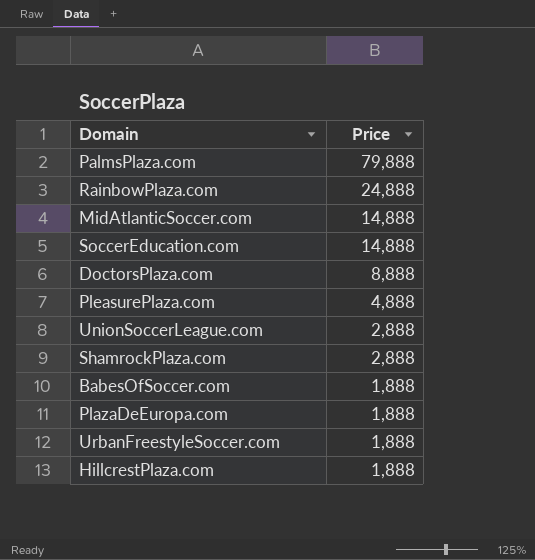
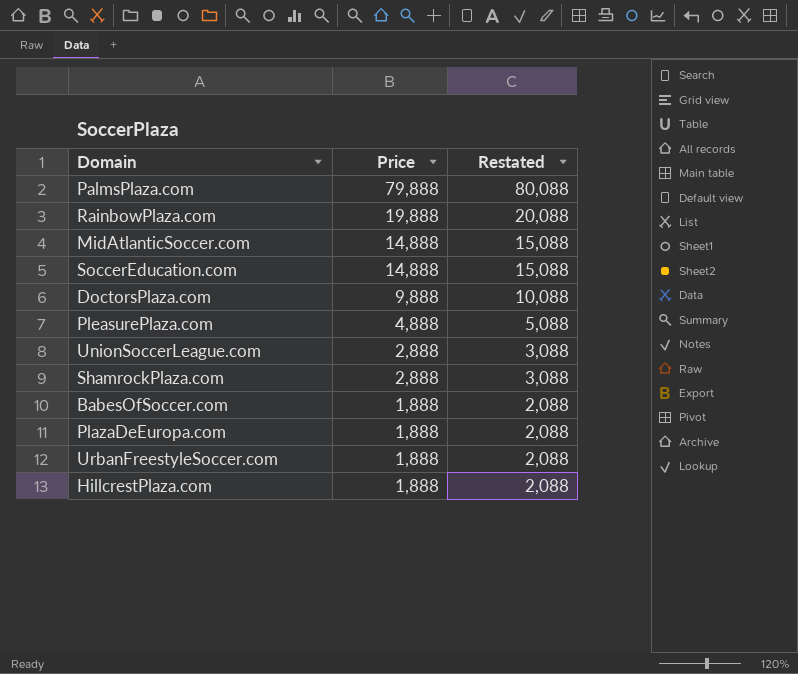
column Restated | formula: none -> [Price] + 200
RainbowPlaza.com | Price: 24,888 -> 19,888
DoctorsPlaza.com | Price: 8,888 -> 9,888

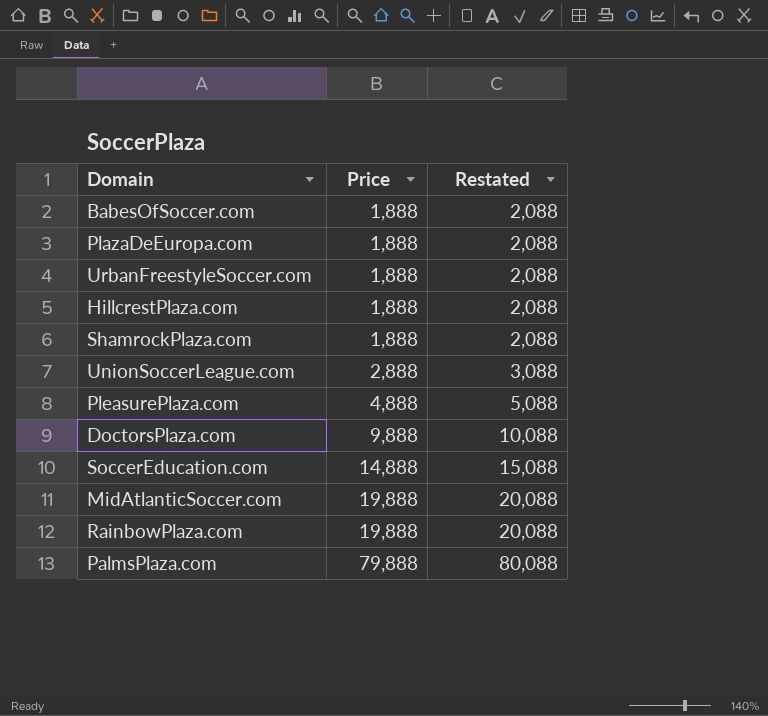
row order: Price descending -> Price ascending
ShamrockPlaza.com | Price: 2,888 -> 1,888
ShamrockPlaza.com | Restated: 3,088 -> 2,088
MidAtlanticSoccer.com | Price: 14,888 -> 19,888
MidAtlanticSoccer.com | Restated: 15,088 -> 20,088

